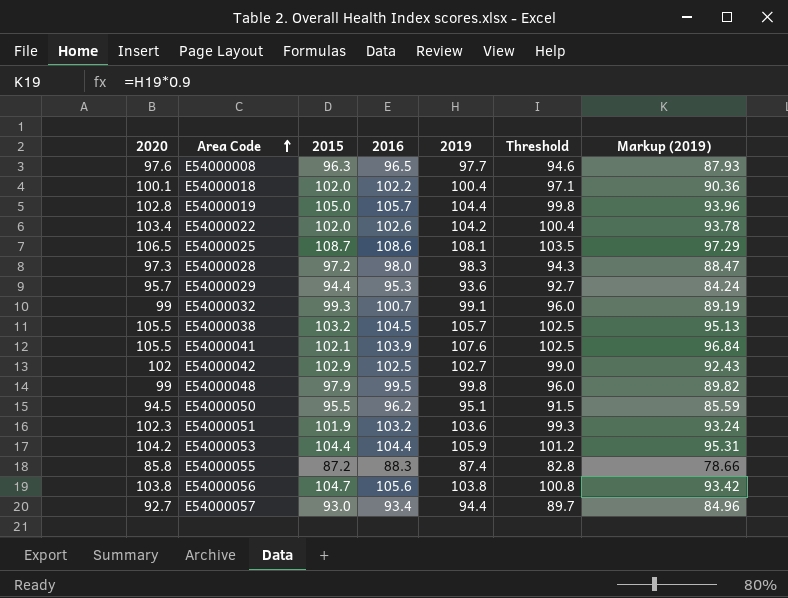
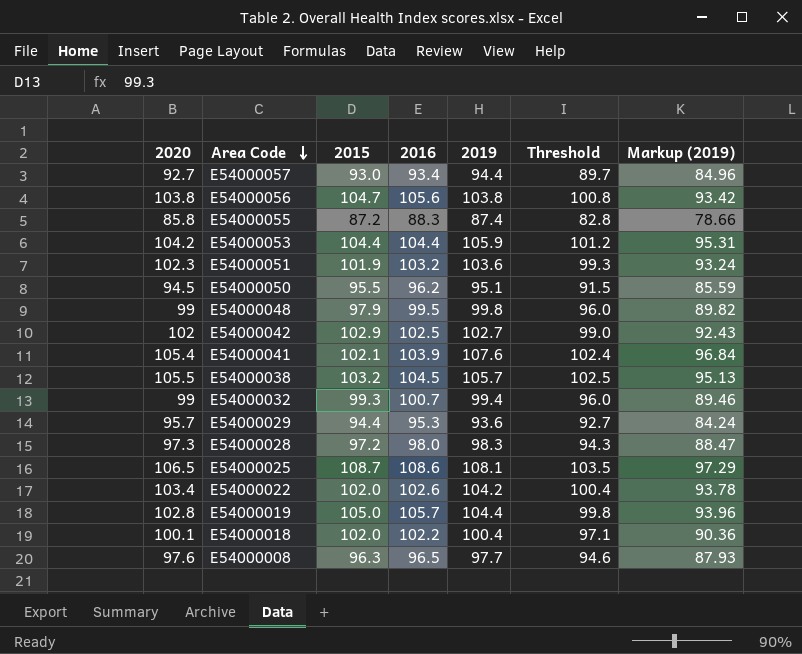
row order: Area Code ascending -> Area Code descending
E54000041 | 2020: 105.5 -> 105.4
E54000041 | Threshold: 102.5 -> 102.4
E54000032 | 2019: 99.1 -> 99.4
E54000032 | Markup (2019): 89.19 -> 89.46

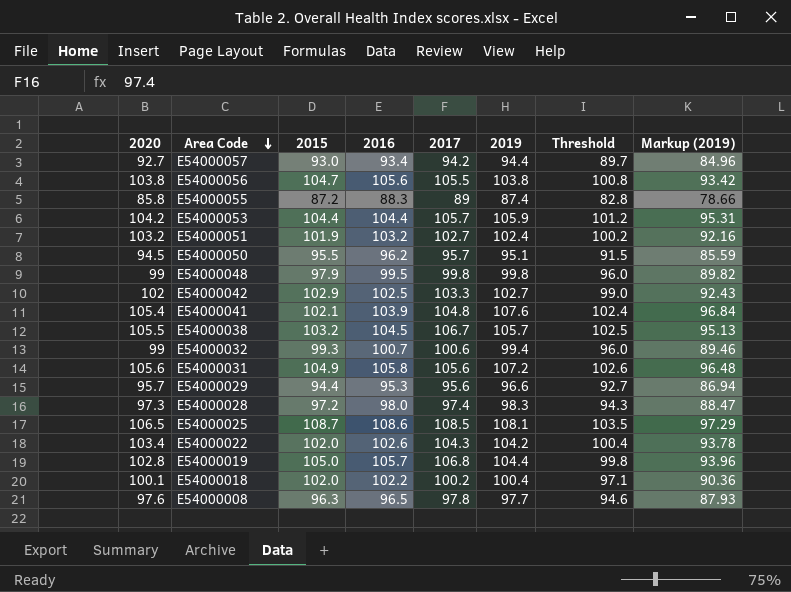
column 2017 | position: none -> 5
E54000051 | 2020: 102.3 -> 103.2
E54000051 | 2019: 103.6 -> 102.4
E54000051 | Threshold: 99.3 -> 100.2
E54000051 | Markup (2019): 93.24 -> 92.16
row E54000031: none -> 105.6 | 104.9 | 105.8 | 105.6 | 107.2 | 102.6 | 96.48
E54000029 | 2019: 93.6 -> 96.6
E54000029 | Markup (2019): 84.24 -> 86.94

